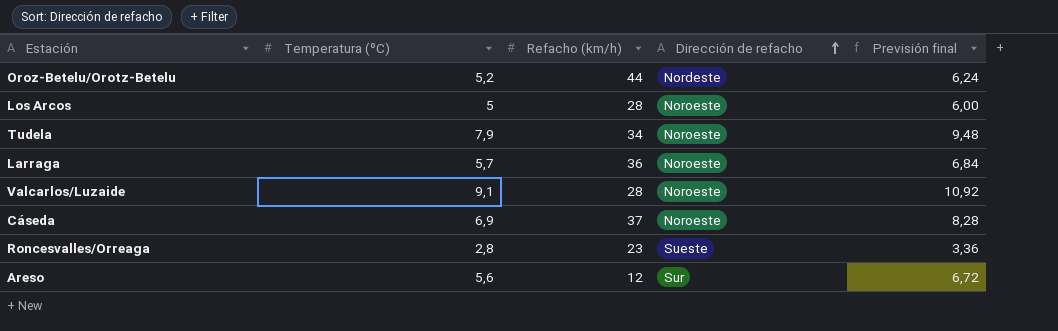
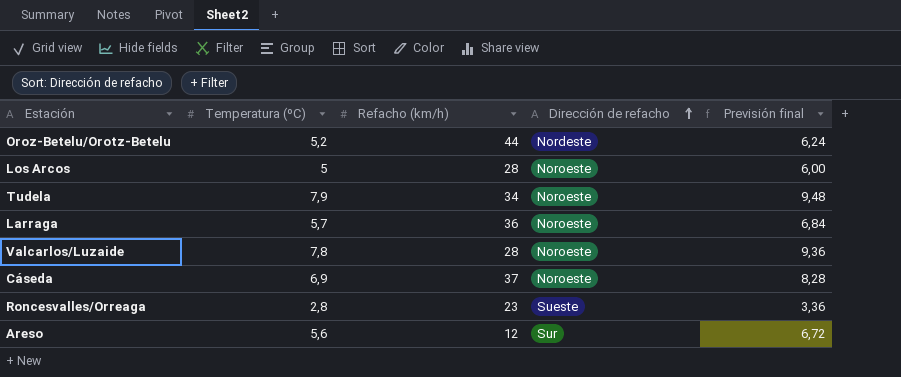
Valcarlos/Luzaide | Temperatura (ºC): 9,1 -> 7,8
Valcarlos/Luzaide | Previsión final: 10,92 -> 9,36

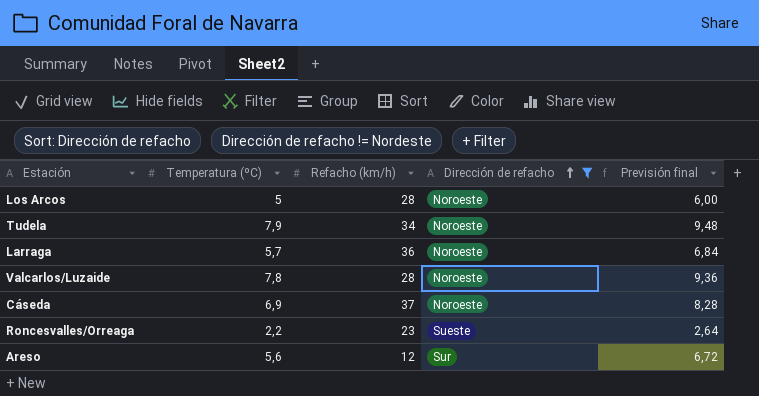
filter: none -> Dirección de refacho != Nordeste
Roncesvalles/Orreaga | Temperatura (ºC): 2,8 -> 2,2
Roncesvalles/Orreaga | Previsión final: 3,36 -> 2,64

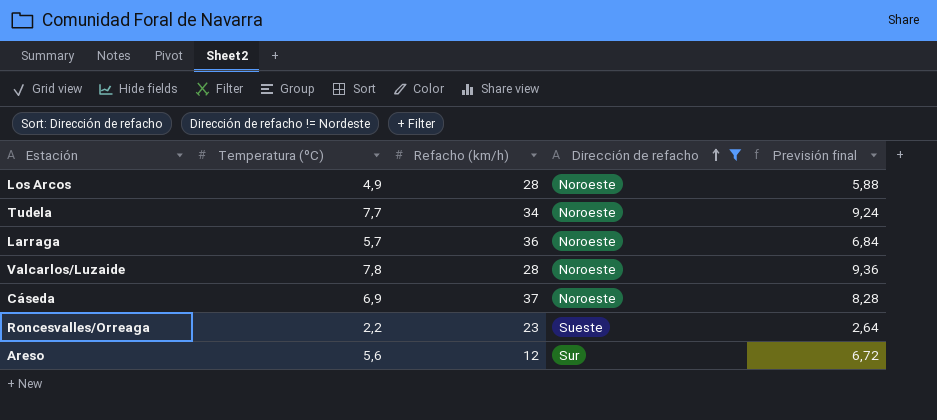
Los Arcos | Temperatura (ºC): 5 -> 4,9
Los Arcos | Previsión final: 6,00 -> 5,88
Tudela | Temperatura (ºC): 7,9 -> 7,7
Tudela | Previsión final: 9,48 -> 9,24

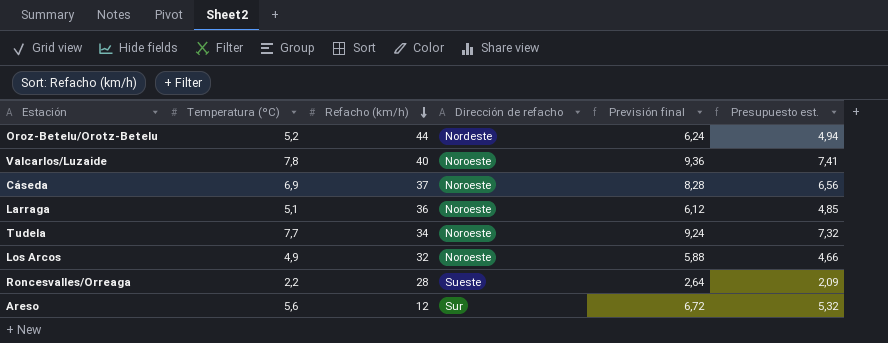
filter: Dirección de refacho != Nordeste -> none
row order: Dirección de refacho ascending -> Refacho (km/h) descending
column Presupuesto est. | formula: none -> [Temperatura (ºC)] * 0,95
Valcarlos/Luzaide | Refacho (km/h): 28 -> 40
Larraga | Temperatura (ºC): 5,7 -> 5,1
Larraga | Previsión final: 6,84 -> 6,12
Los Arcos | Refacho (km/h): 28 -> 32
Roncesvalles/Orreaga | Refacho (km/h): 23 -> 28

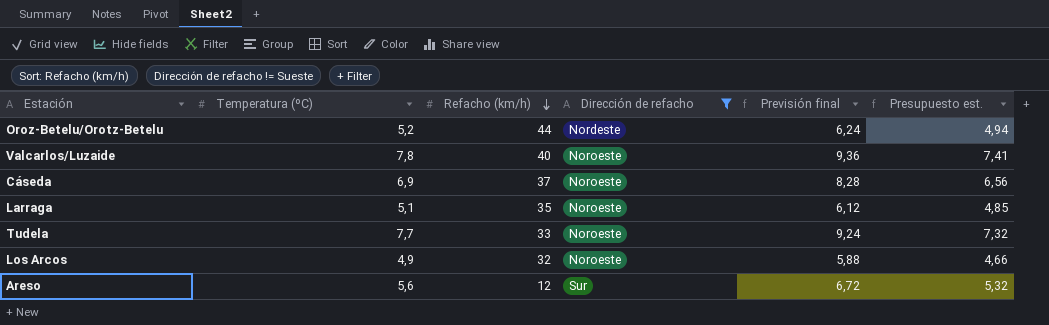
filter: none -> Dirección de refacho != Sueste
Larraga | Refacho (km/h): 36 -> 35
Tudela | Refacho (km/h): 34 -> 33

